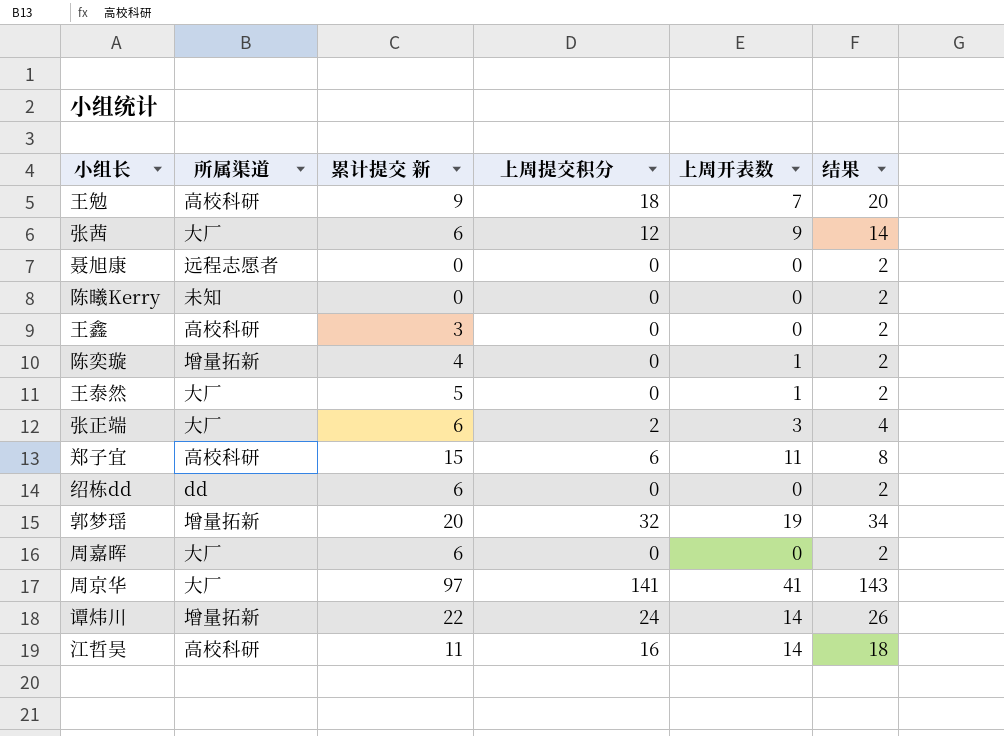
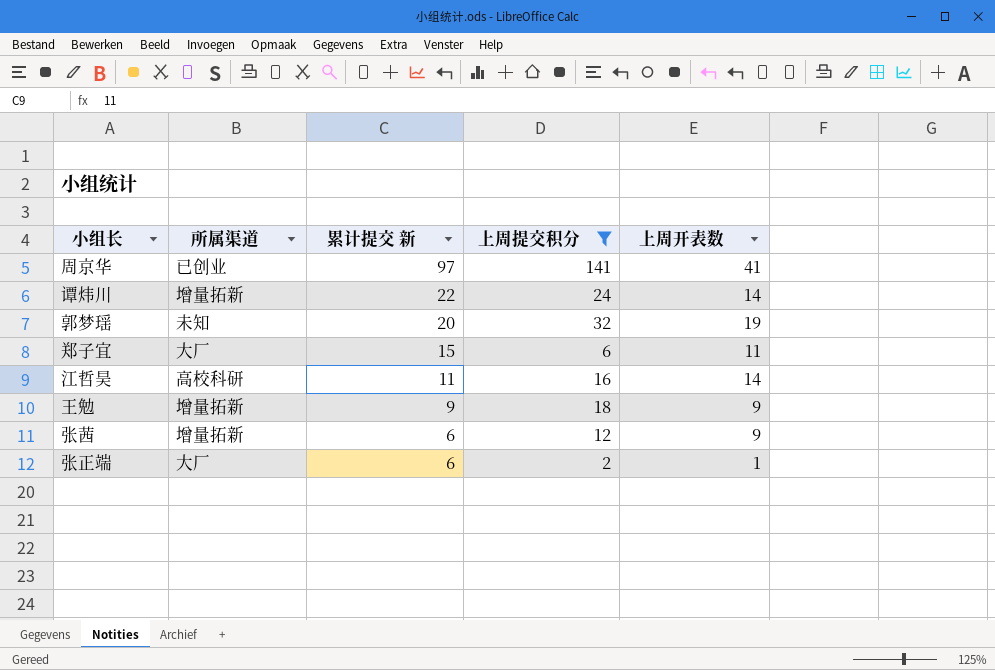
filter: none -> 上周提交积分 != 0
row order: none -> 累计提交 新 descending
column 结果 | formula: [上周提交积分] + 2 -> none
周京华 | 所属渠道: 大厂 -> 已创业
郭梦瑶 | 所属渠道: 增量拓新 -> 未知
郑子宜 | 所属渠道: 高校科研 -> 大厂
王勉 | 所属渠道: 高校科研 -> 增量拓新
王勉 | 上周开表数: 7 -> 9
张茜 | 所属渠道: 大厂 -> 增量拓新
张正端 | 上周开表数: 3 -> 1

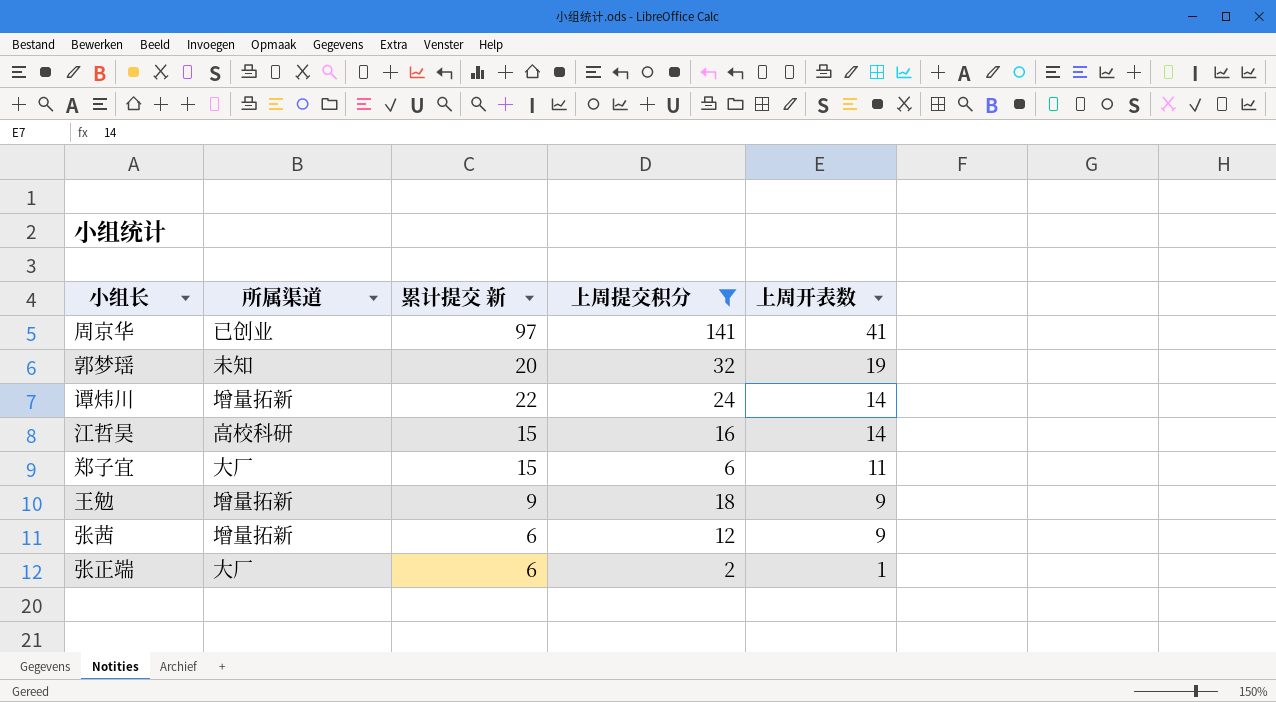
row order: 累计提交 新 descending -> 上周开表数 descending
江哲昊 | 累计提交 新: 11 -> 15

